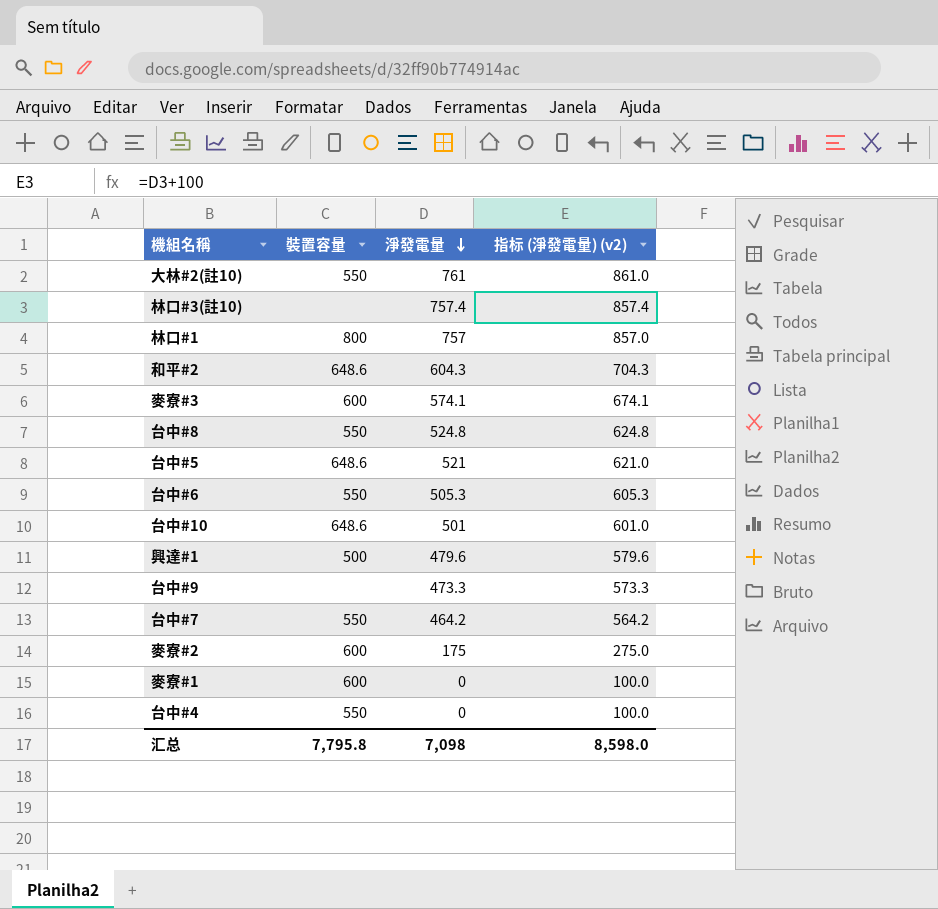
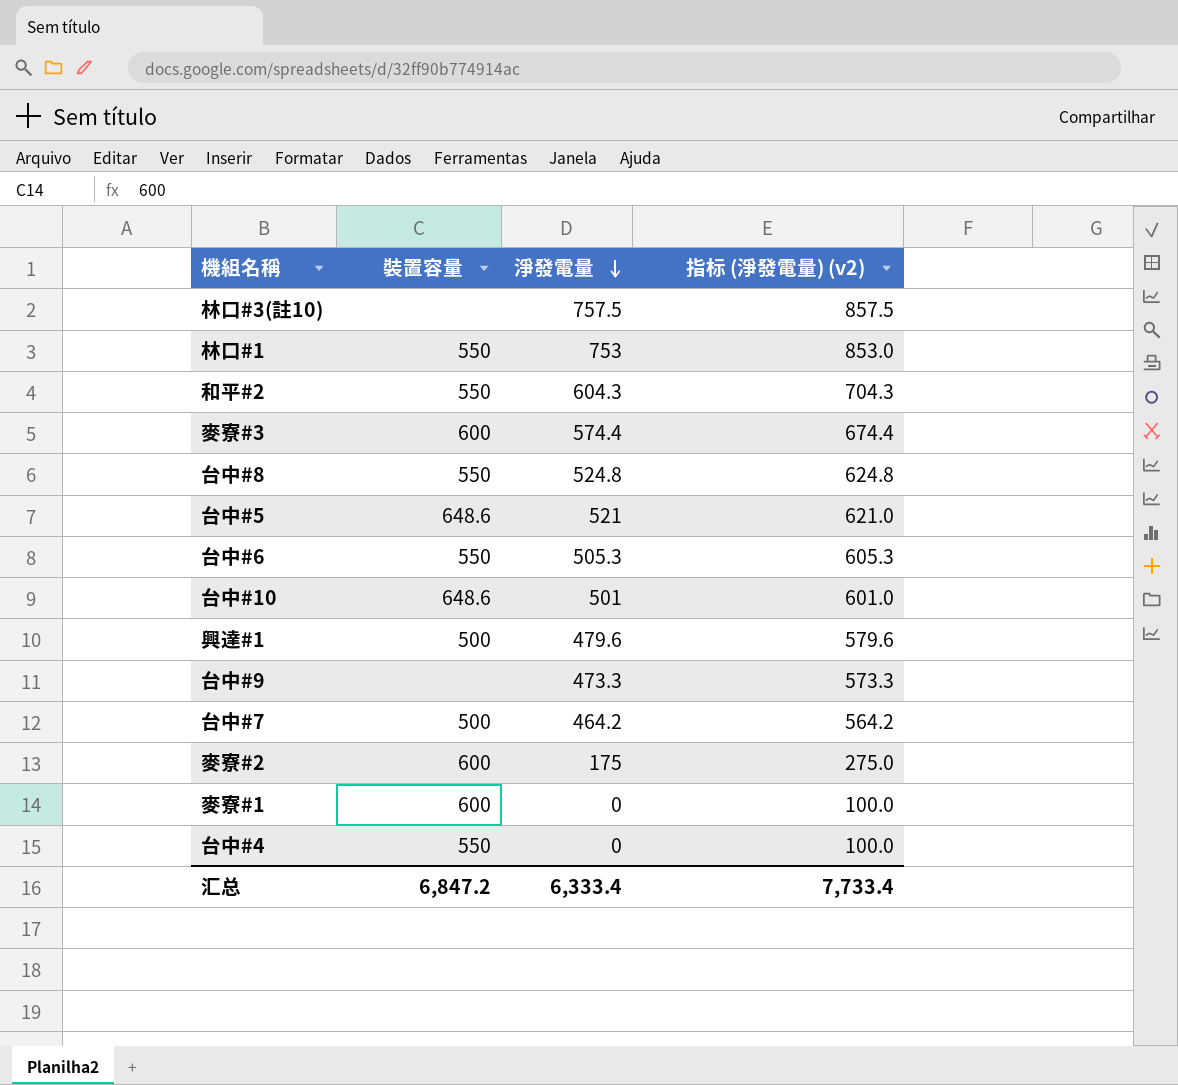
row 大林#2(註10): 550 | 761 | 861.0 -> none
林口#3(註10) | 淨發電量: 757.4 -> 757.5
林口#3(註10) | 指标 (淨發電量) (v2): 857.4 -> 857.5
林口#1 | 裝置容量: 800 -> 550
林口#1 | 淨發電量: 757 -> 753
林口#1 | 指标 (淨發電量) (v2): 857.0 -> 853.0
和平#2 | 裝置容量: 648.6 -> 550
麥寮#3 | 淨發電量: 574.1 -> 574.4
麥寮#3 | 指标 (淨發電量) (v2): 674.1 -> 674.4
台中#7 | 裝置容量: 550 -> 500
汇总 | 裝置容量: 7,795.8 -> 6,847.2
汇总 | 淨發電量: 7,098 -> 6,333.4
汇总 | 指标 (淨發電量) (v2): 8,598.0 -> 7,733.4

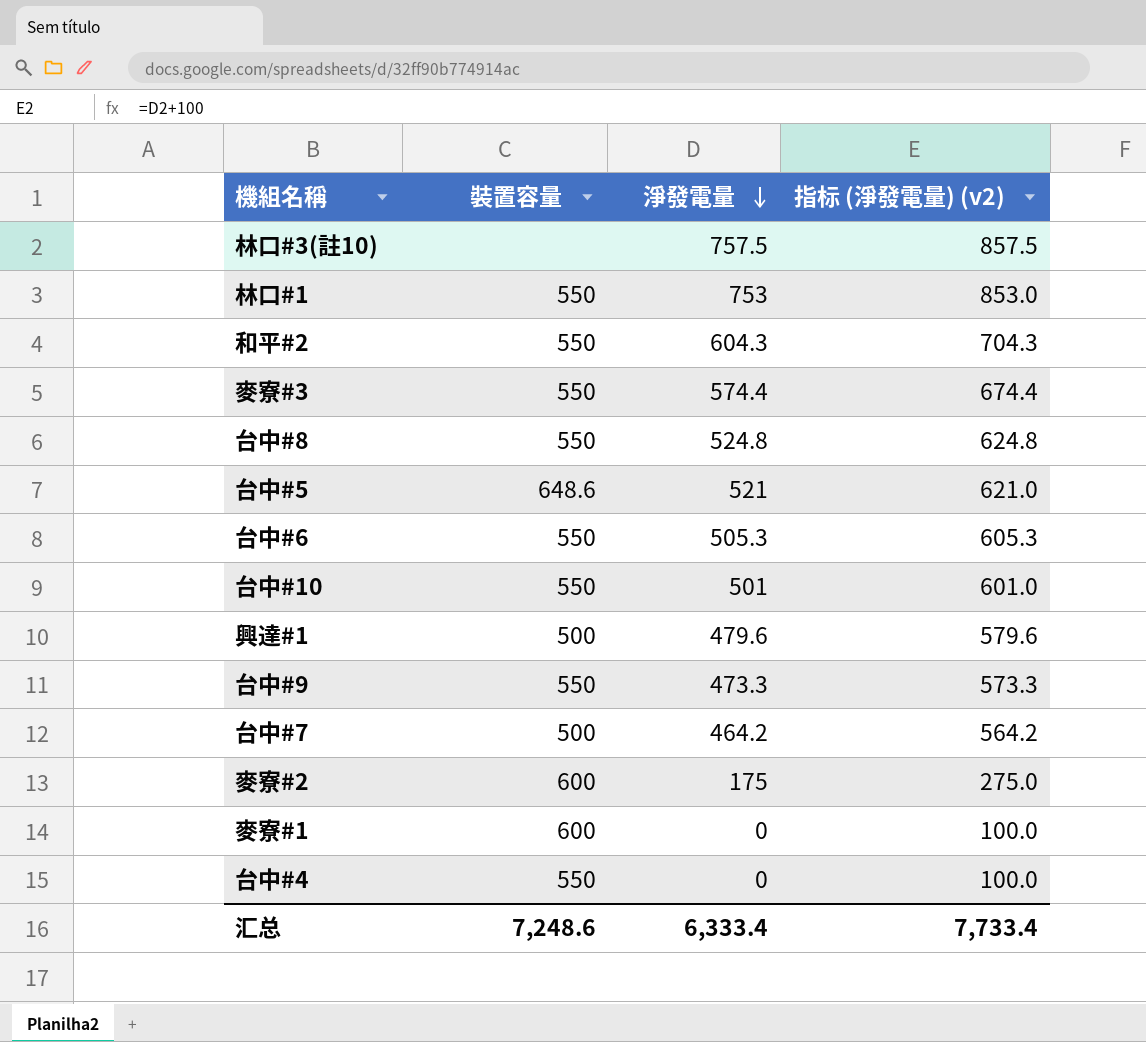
麥寮#3 | 裝置容量: 600 -> 550
台中#10 | 裝置容量: 648.6 -> 550
台中#9 | 裝置容量: none -> 550
汇总 | 裝置容量: 6,847.2 -> 7,248.6

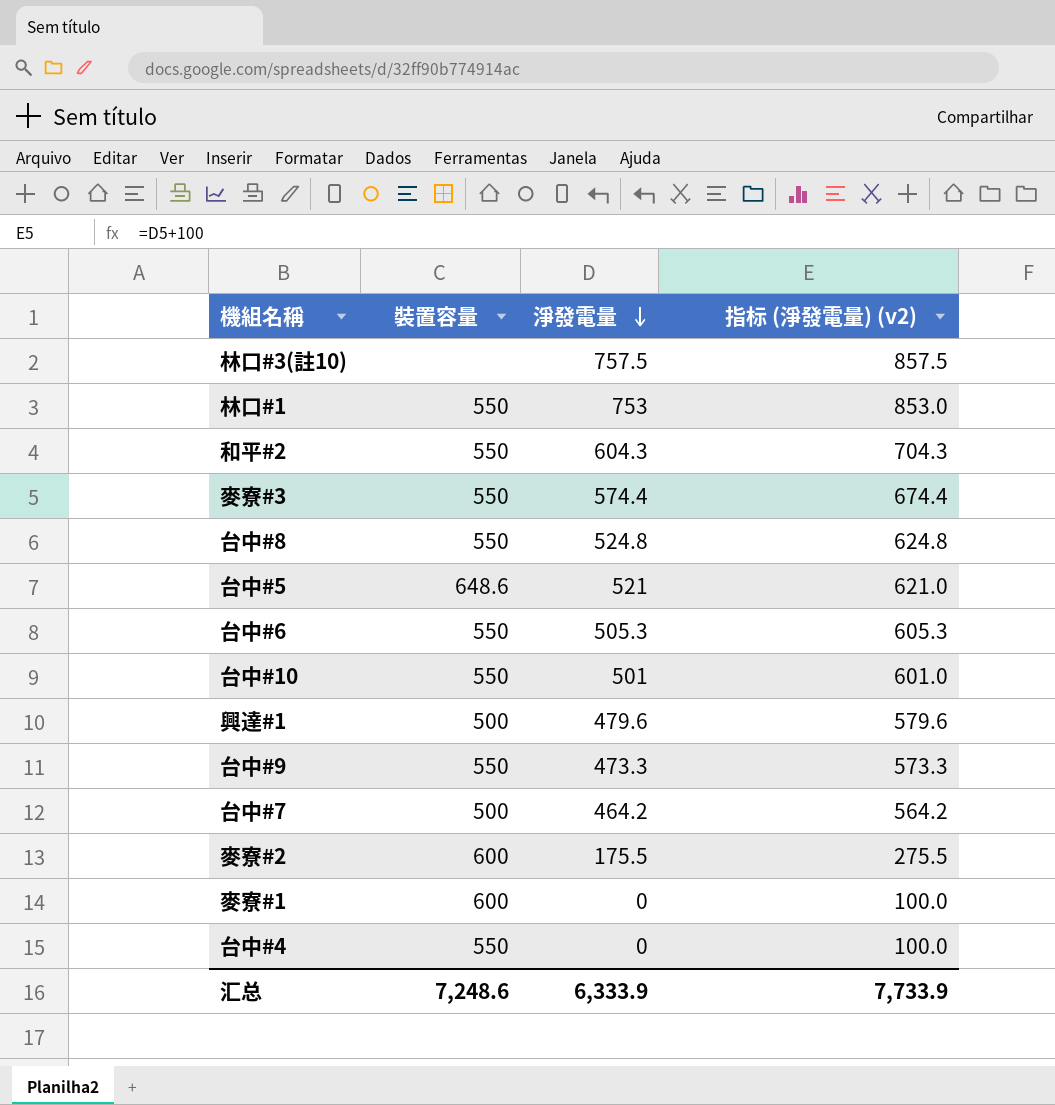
麥寮#2 | 淨發電量: 175 -> 175.5
麥寮#2 | 指标 (淨發電量) (v2): 275.0 -> 275.5
汇总 | 淨發電量: 6,333.4 -> 6,333.9
汇总 | 指标 (淨發電量) (v2): 7,733.4 -> 7,733.9

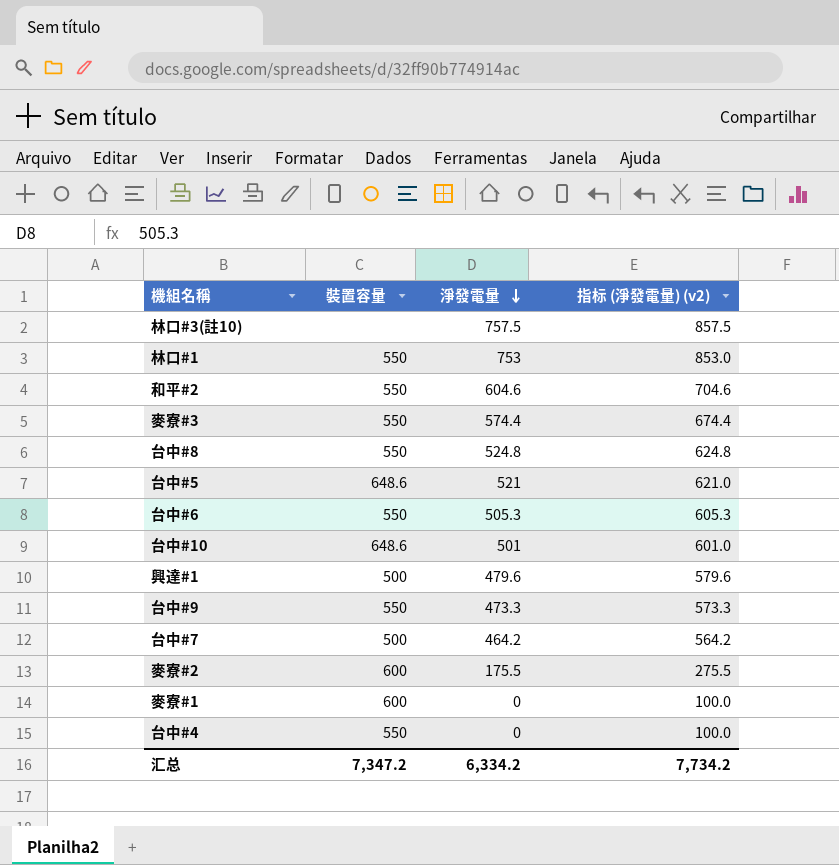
和平#2 | 淨發電量: 604.3 -> 604.6
和平#2 | 指标 (淨發電量) (v2): 704.3 -> 704.6
台中#10 | 裝置容量: 550 -> 648.6
汇总 | 裝置容量: 7,248.6 -> 7,347.2
汇总 | 淨發電量: 6,333.9 -> 6,334.2
汇总 | 指标 (淨發電量) (v2): 7,733.9 -> 7,734.2

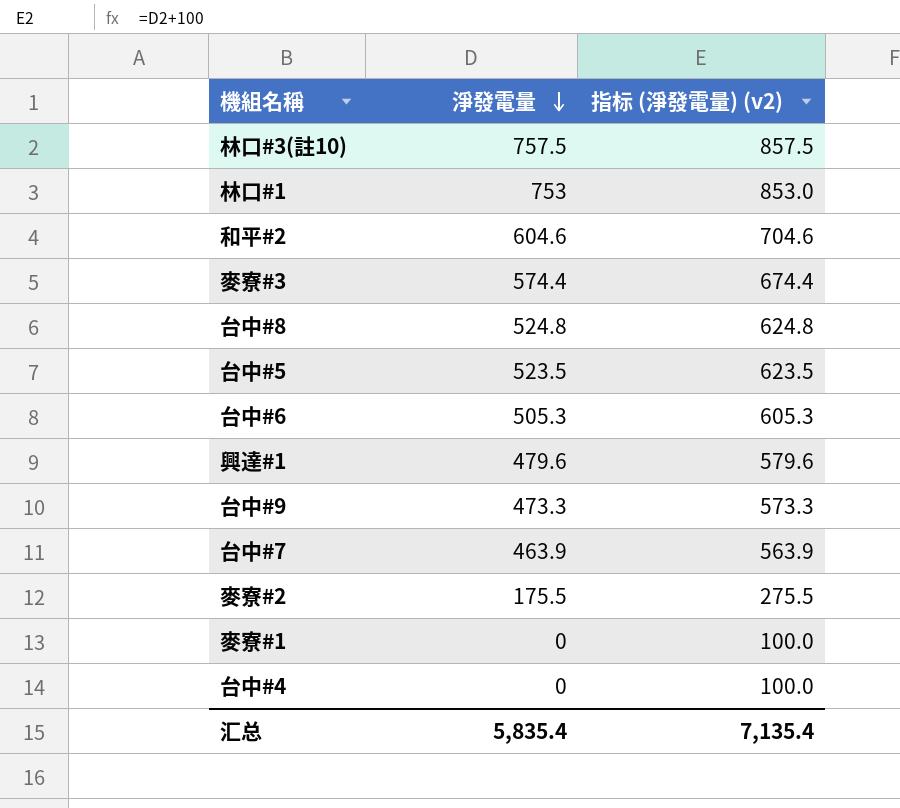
column 裝置容量 | position: 2 -> none
row 台中#10: 648.6 | 501 | 601.0 -> none
台中#5 | 淨發電量: 521 -> 523.5
台中#5 | 指标 (淨發電量) (v2): 621.0 -> 623.5
台中#7 | 淨發電量: 464.2 -> 463.9
台中#7 | 指标 (淨發電量) (v2): 564.2 -> 563.9
汇总 | 淨發電量: 6,334.2 -> 5,835.4
汇总 | 指标 (淨發電量) (v2): 7,734.2 -> 7,135.4

